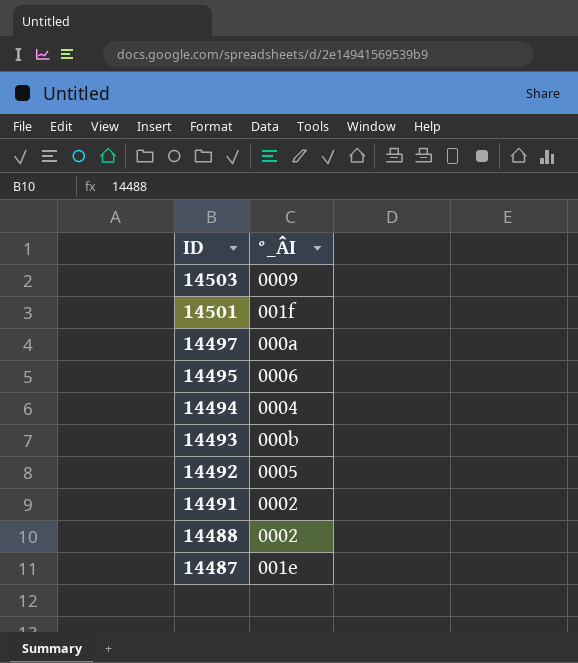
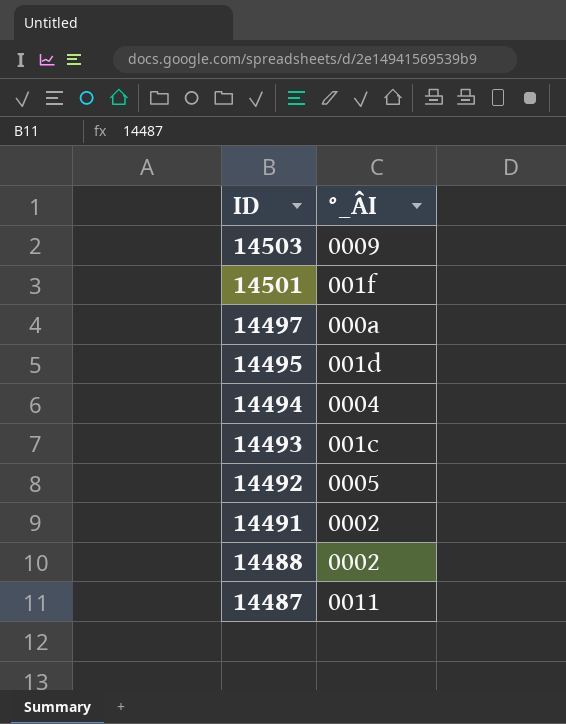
14495 | °_ÂI: 0006 -> 001d
14493 | °_ÂI: 000b -> 001c
14487 | °_ÂI: 001e -> 0011

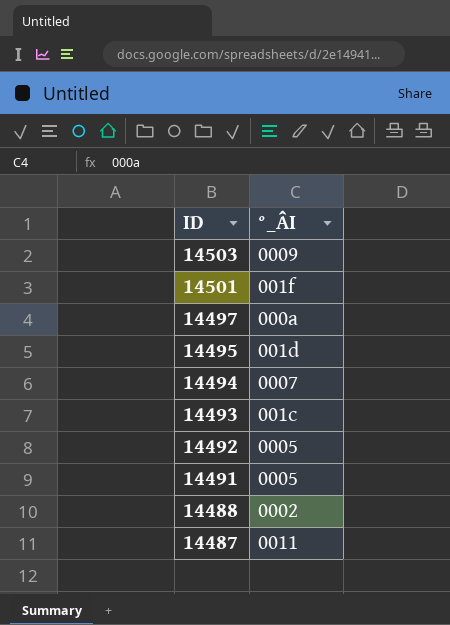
14494 | °_ÂI: 0004 -> 0007
14491 | °_ÂI: 0002 -> 0005

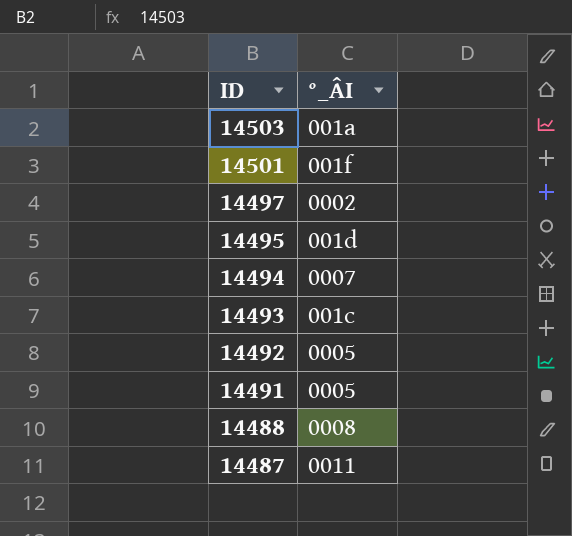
14503 | °_ÂI: 0009 -> 001a
14497 | °_ÂI: 000a -> 0002
14488 | °_ÂI: 0002 -> 0008

